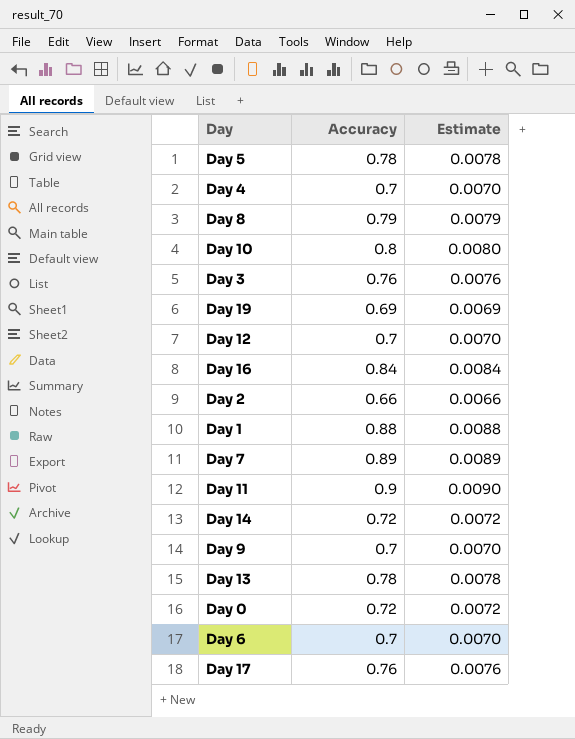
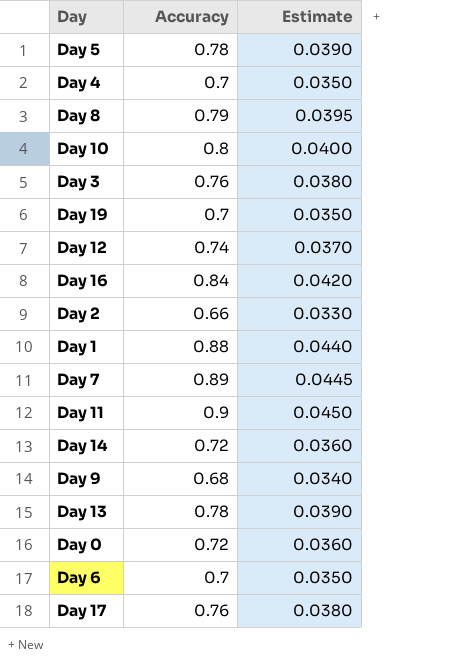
column Estimate | formula: [Accuracy] * 0.01 -> [Accuracy] * 0.05
Day 19 | Accuracy: 0.69 -> 0.7
Day 12 | Accuracy: 0.7 -> 0.74
Day 9 | Accuracy: 0.7 -> 0.68

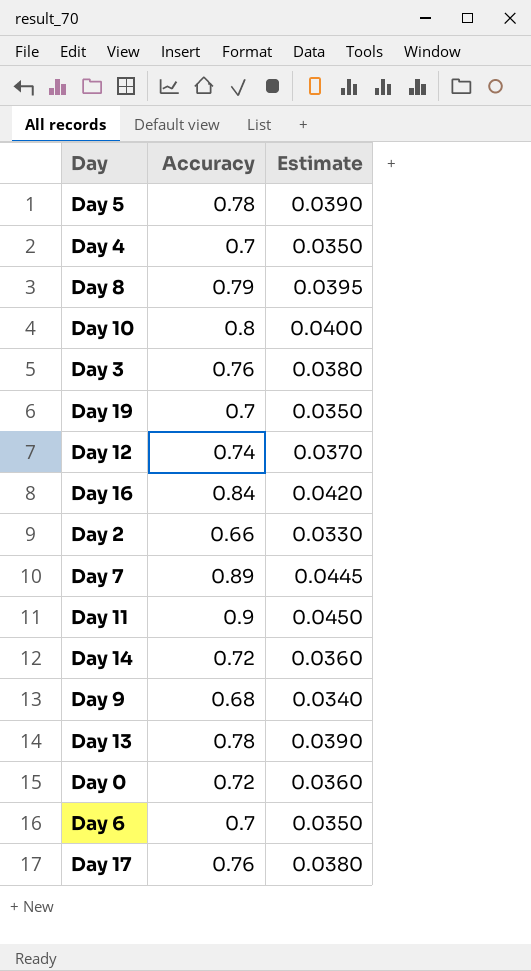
row Day 1: 0.88 | 0.0440 -> none

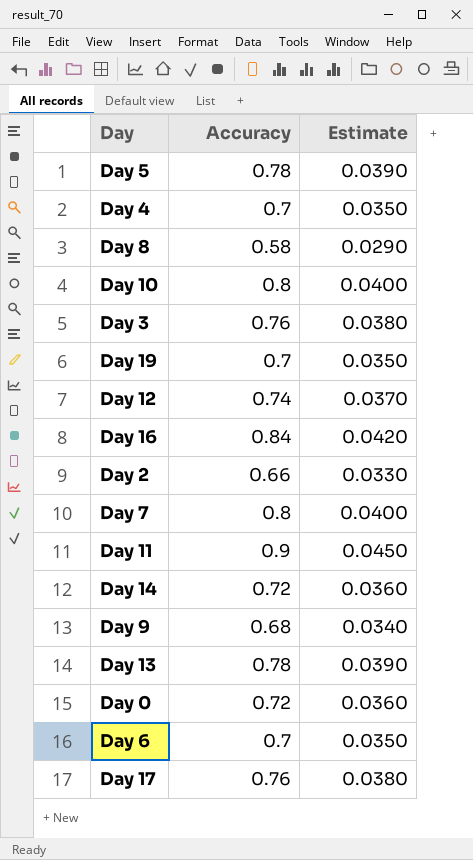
Day 8 | Accuracy: 0.79 -> 0.58
Day 8 | Estimate: 0.0395 -> 0.0290
Day 7 | Accuracy: 0.89 -> 0.8
Day 7 | Estimate: 0.0445 -> 0.0400

